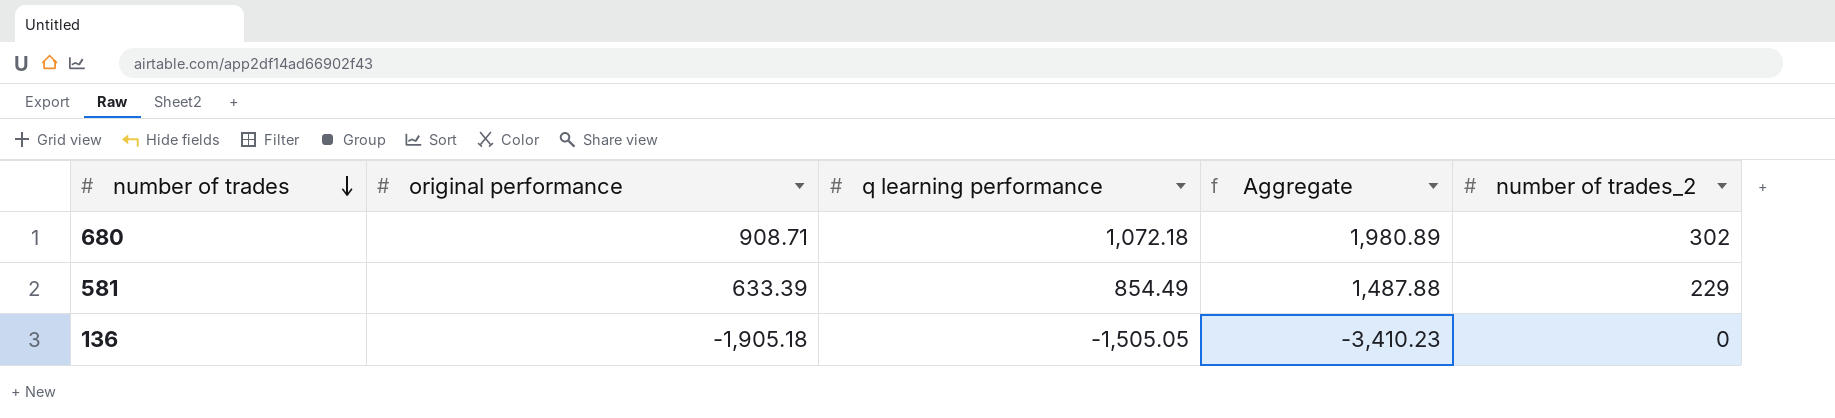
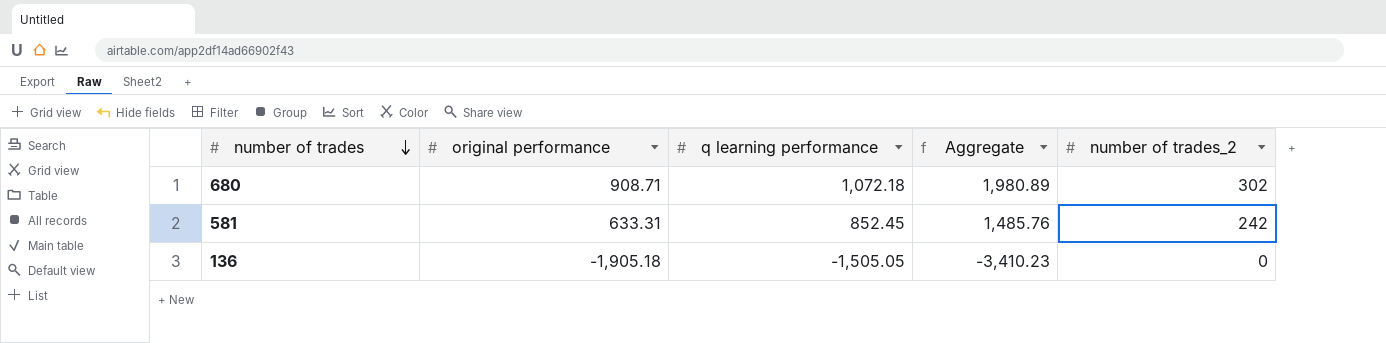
581 | original performance: 633.39 -> 633.31
581 | q learning performance: 854.49 -> 852.45
581 | Aggregate: 1,487.88 -> 1,485.76
581 | number of trades_2: 229 -> 242

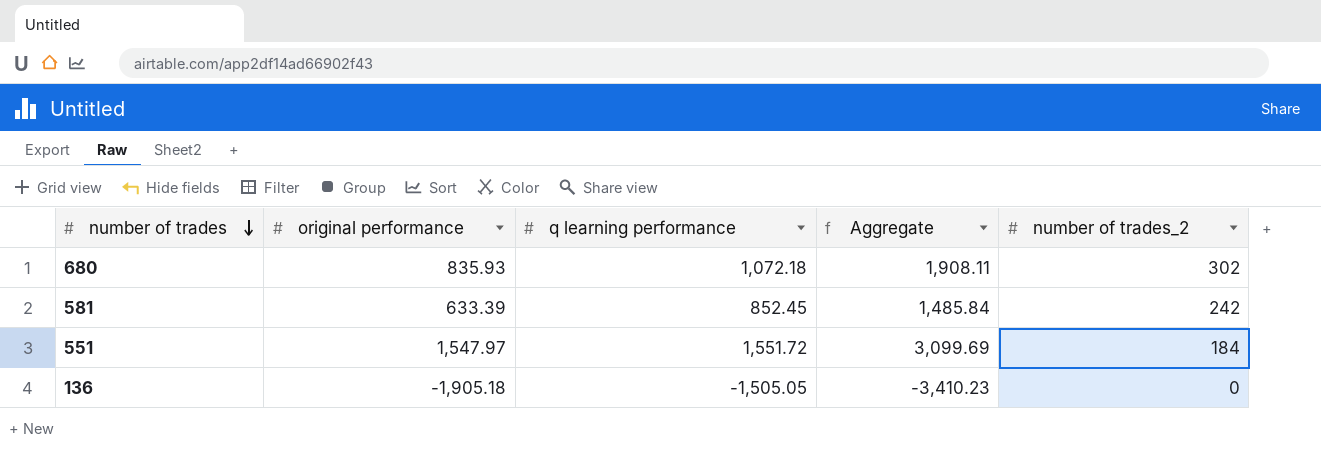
680 | original performance: 908.71 -> 835.93
680 | Aggregate: 1,980.89 -> 1,908.11
581 | original performance: 633.31 -> 633.39
581 | Aggregate: 1,485.76 -> 1,485.84
row 551: none -> 1,547.97 | 1,551.72 | 3,099.69 | 184

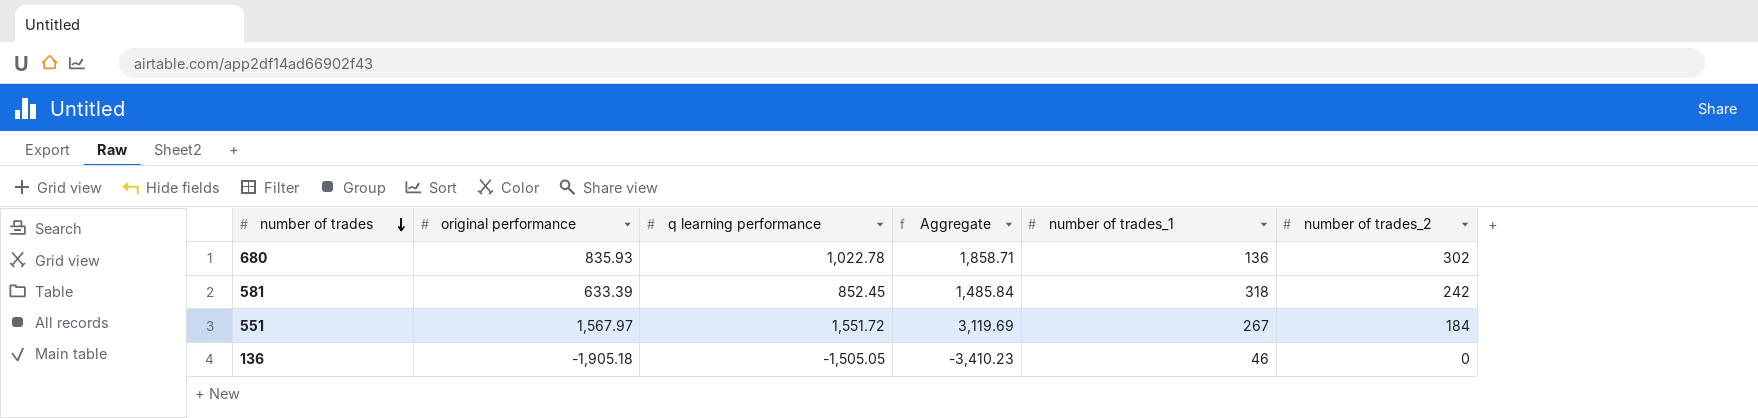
column number of trades_1 | position: none -> 5
680 | q learning performance: 1,072.18 -> 1,022.78
680 | Aggregate: 1,908.11 -> 1,858.71
551 | original performance: 1,547.97 -> 1,567.97
551 | Aggregate: 3,099.69 -> 3,119.69

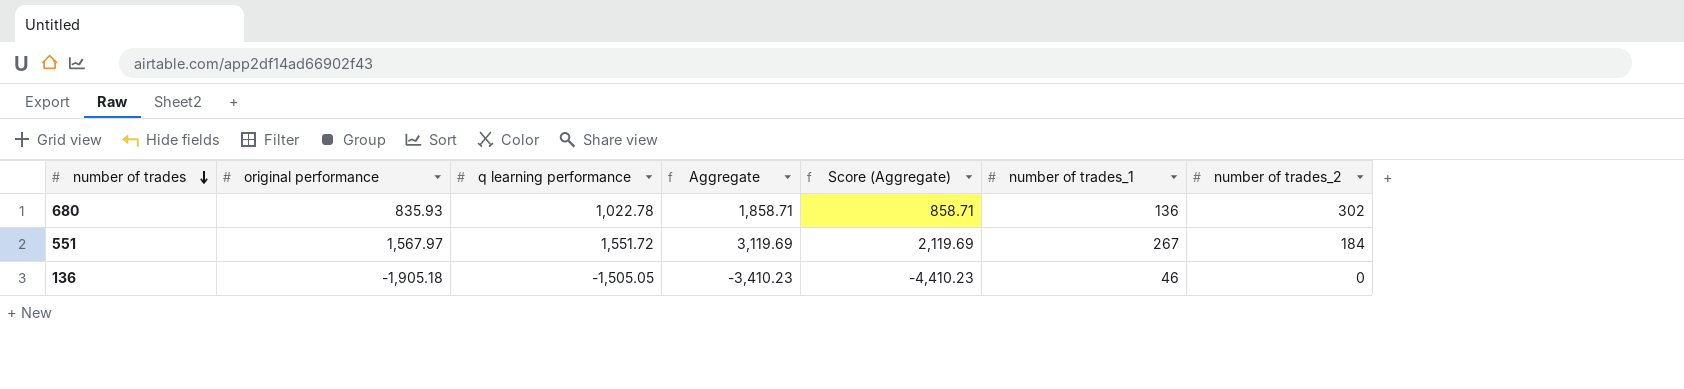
column Score (Aggregate) | formula: none -> [Aggregate] - 1000
row 581: 633.39 | 852.45 | 1,485.84 | 318 | 242 -> none

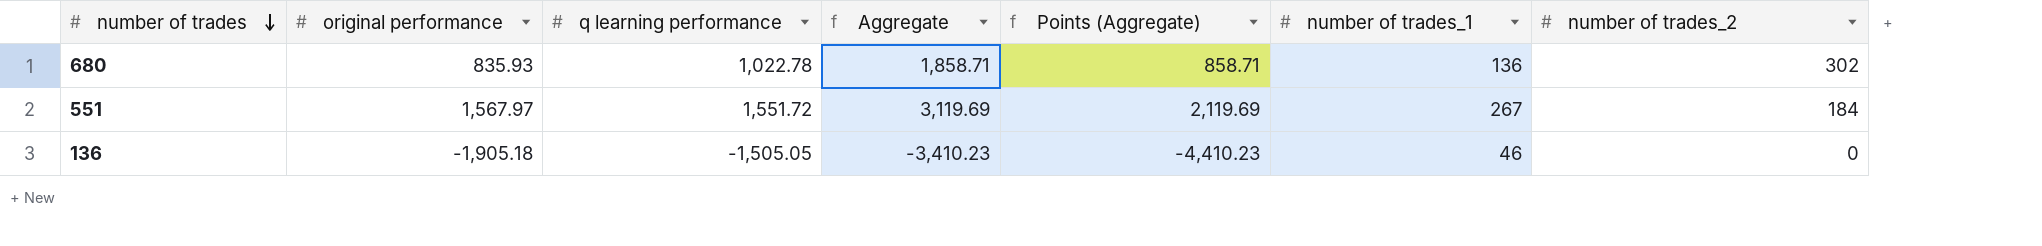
column name: Score (Aggregate) -> Points (Aggregate)

